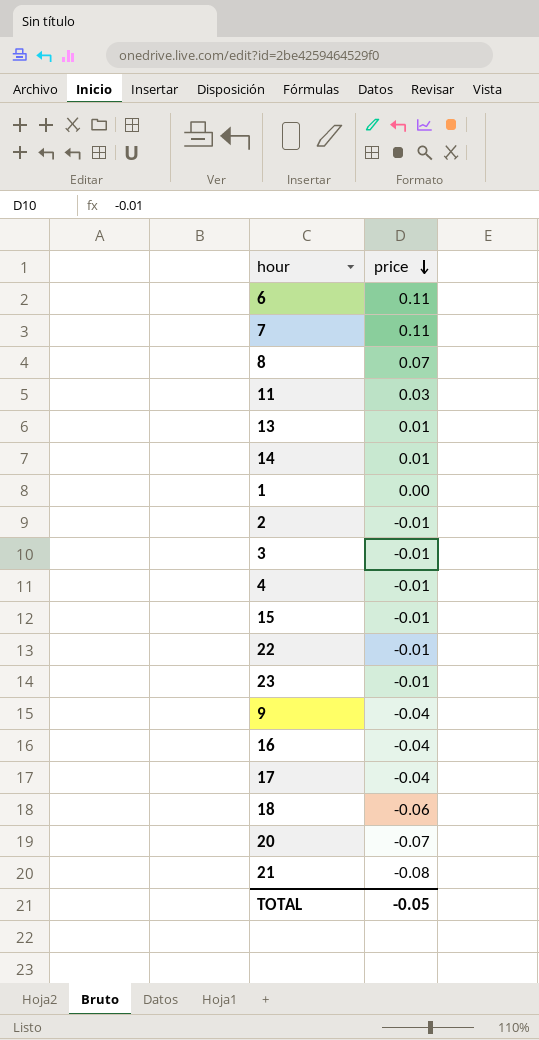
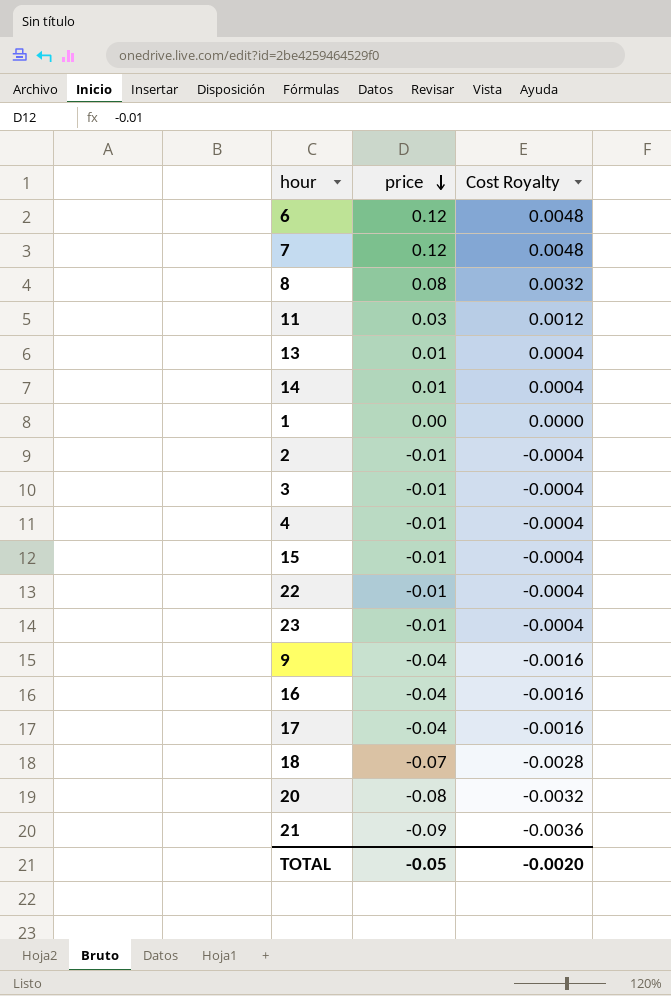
column Cost Royalty | formula: none -> [price] * 0.04
6 | price: 0.11 -> 0.12
7 | price: 0.11 -> 0.12
8 | price: 0.07 -> 0.08
18 | price: -0.06 -> -0.07
20 | price: -0.07 -> -0.08
21 | price: -0.08 -> -0.09

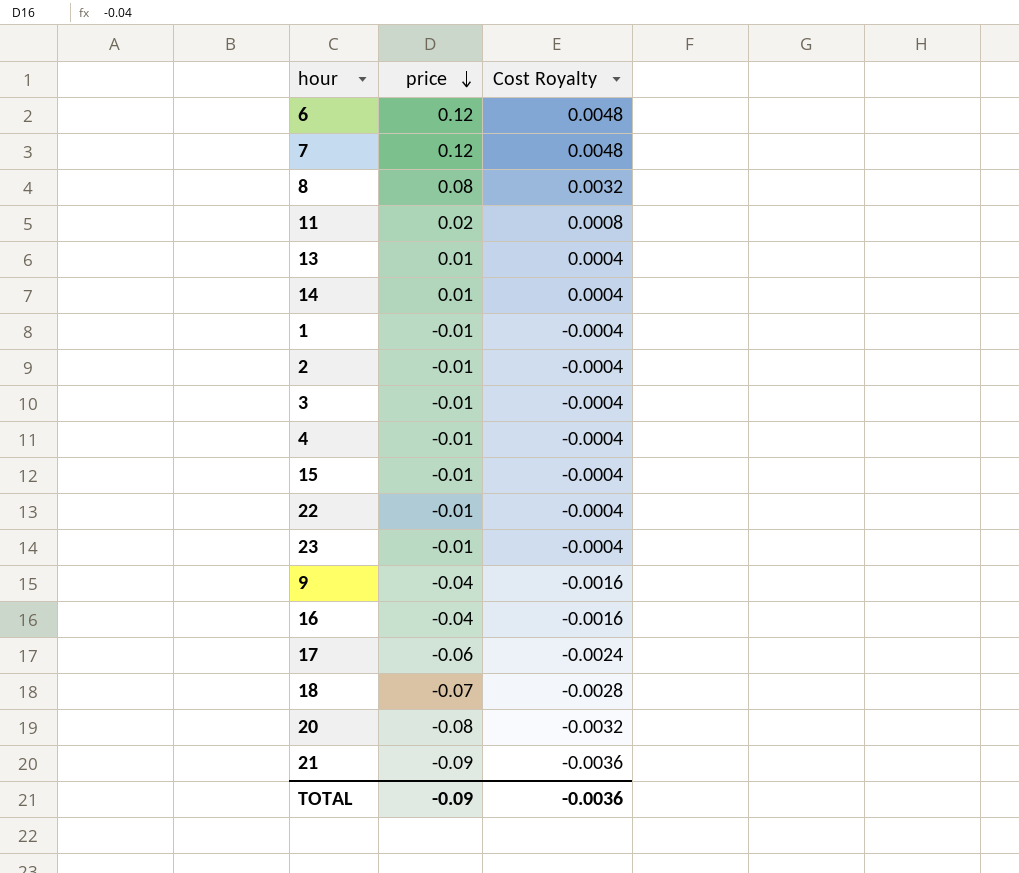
11 | price: 0.03 -> 0.02
11 | Cost Royalty: 0.0012 -> 0.0008
1 | price: 0.00 -> -0.01
1 | Cost Royalty: 0.0000 -> -0.0004
17 | price: -0.04 -> -0.06
17 | Cost Royalty: -0.0016 -> -0.0024
TOTAL | price: -0.05 -> -0.09
TOTAL | Cost Royalty: -0.0020 -> -0.0036

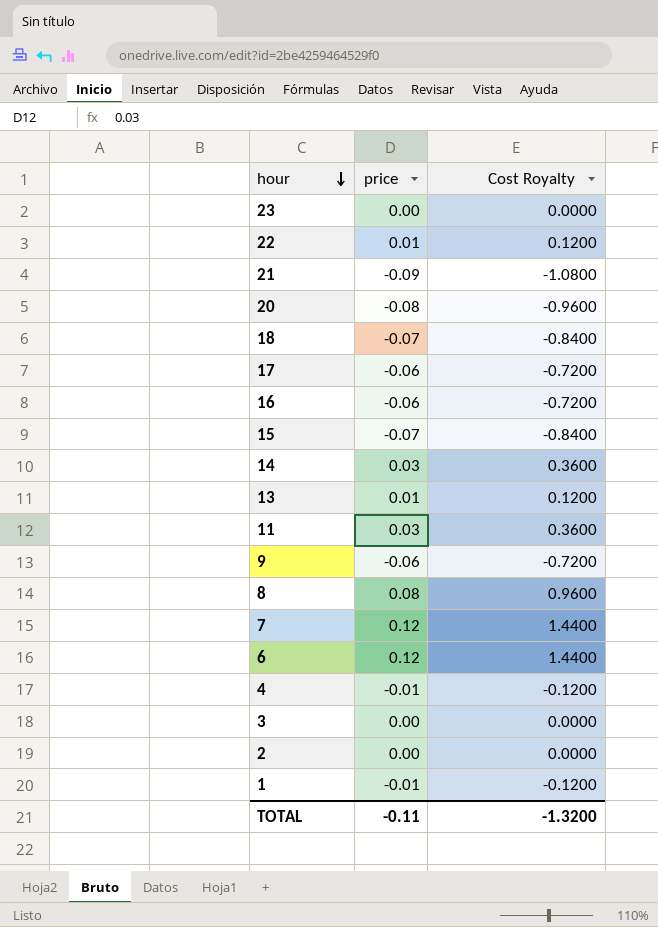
row order: price descending -> hour descending
column Cost Royalty | formula: [price] * 0.04 -> [price] * 12
23 | price: -0.01 -> 0.00
22 | price: -0.01 -> 0.01
16 | price: -0.04 -> -0.06
15 | price: -0.01 -> -0.07
14 | price: 0.01 -> 0.03
11 | price: 0.02 -> 0.03
9 | price: -0.04 -> -0.06
3 | price: -0.01 -> 0.00
2 | price: -0.01 -> 0.00
TOTAL | price: -0.09 -> -0.11
TOTAL | Cost Royalty: -0.0036 -> -1.3200

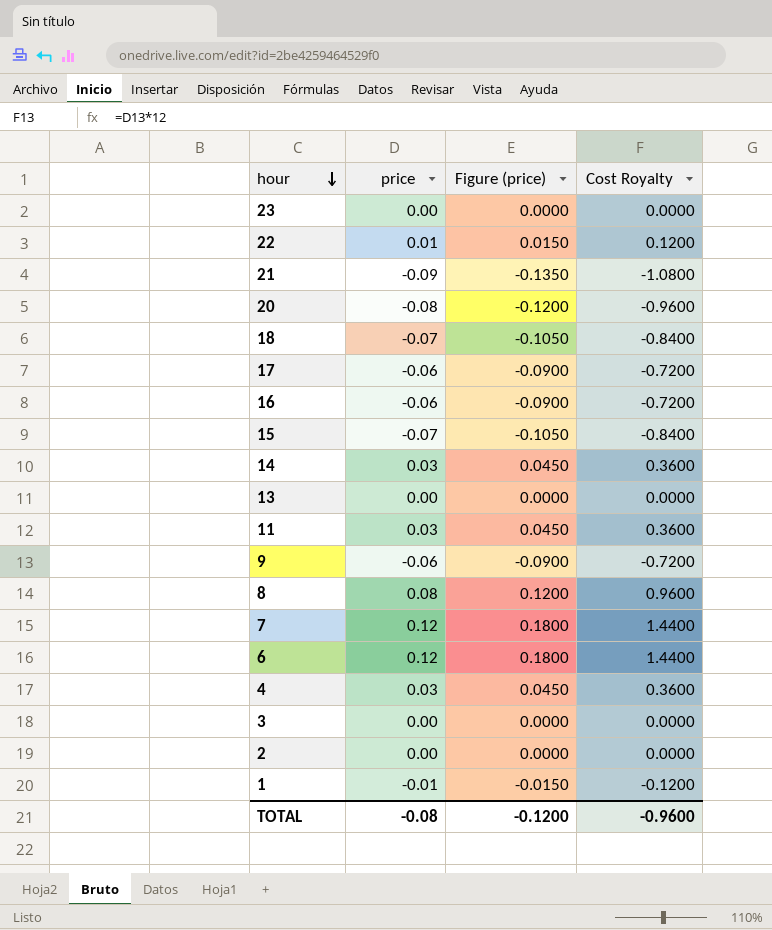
column Figure (price) | formula: none -> [price] * 1.5
13 | price: 0.01 -> 0.00
13 | Cost Royalty: 0.1200 -> 0.0000
4 | price: -0.01 -> 0.03
4 | Cost Royalty: -0.1200 -> 0.3600
TOTAL | price: -0.11 -> -0.08
TOTAL | Cost Royalty: -1.3200 -> -0.9600

